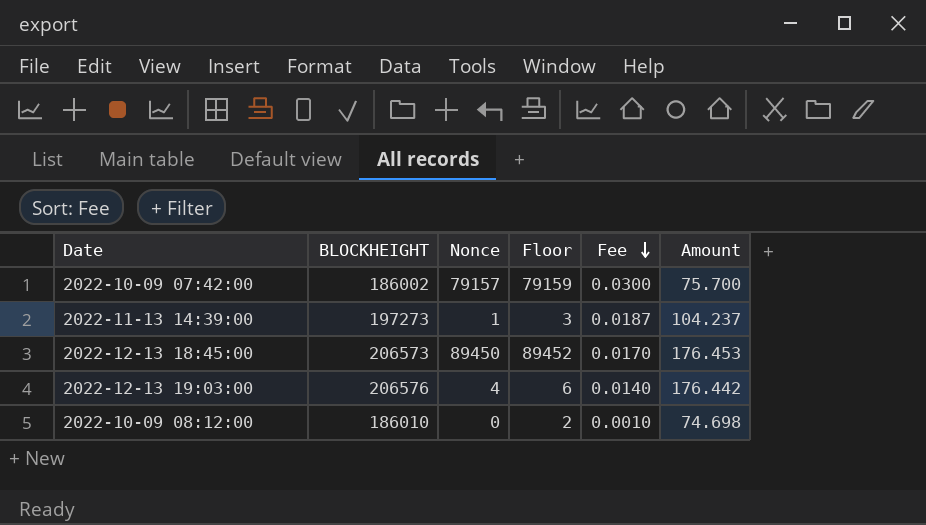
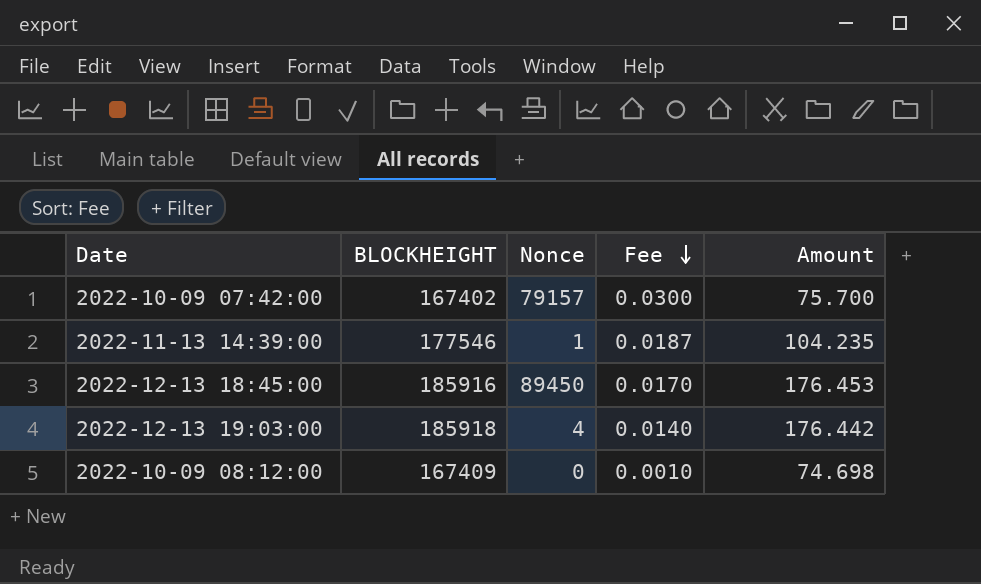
column Floor | formula: [Nonce] + 2 -> none
2022-10-09 07:42:00 | BLOCKHEIGHT: 186002 -> 167402
2022-11-13 14:39:00 | BLOCKHEIGHT: 197273 -> 177546
2022-11-13 14:39:00 | Amount: 104.237 -> 104.235
2022-12-13 18:45:00 | BLOCKHEIGHT: 206573 -> 185916
2022-12-13 19:03:00 | BLOCKHEIGHT: 206576 -> 185918
2022-10-09 08:12:00 | BLOCKHEIGHT: 186010 -> 167409

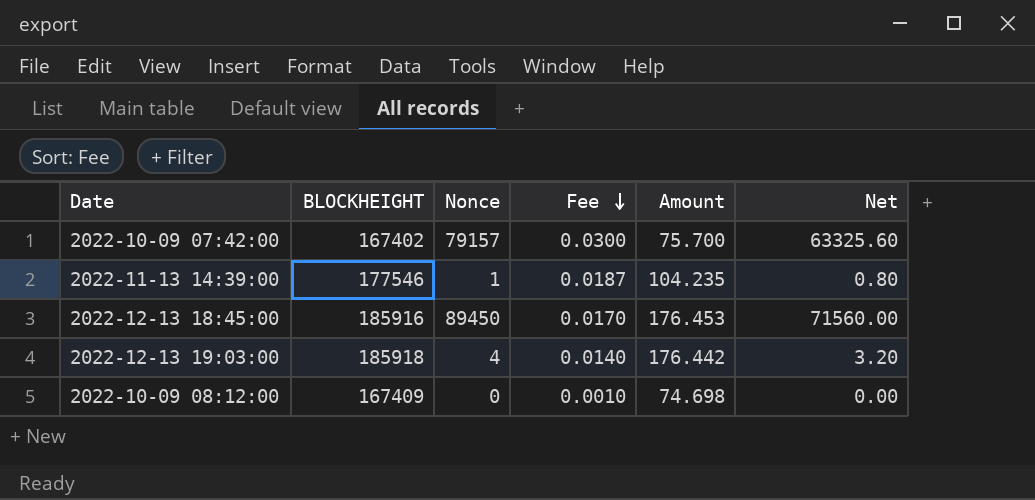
column Net | formula: none -> [Nonce] * 0.8

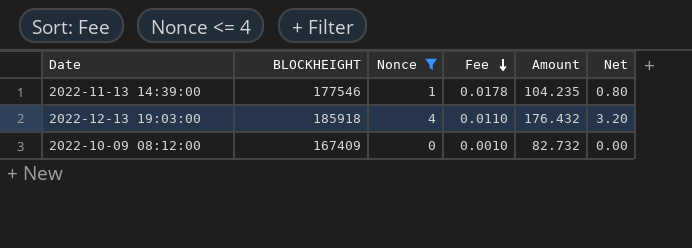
filter: none -> Nonce <= 4
2022-11-13 14:39:00 | Fee: 0.0187 -> 0.0178
2022-12-13 19:03:00 | Fee: 0.0140 -> 0.0110
2022-12-13 19:03:00 | Amount: 176.442 -> 176.432
2022-10-09 08:12:00 | Amount: 74.698 -> 82.732

